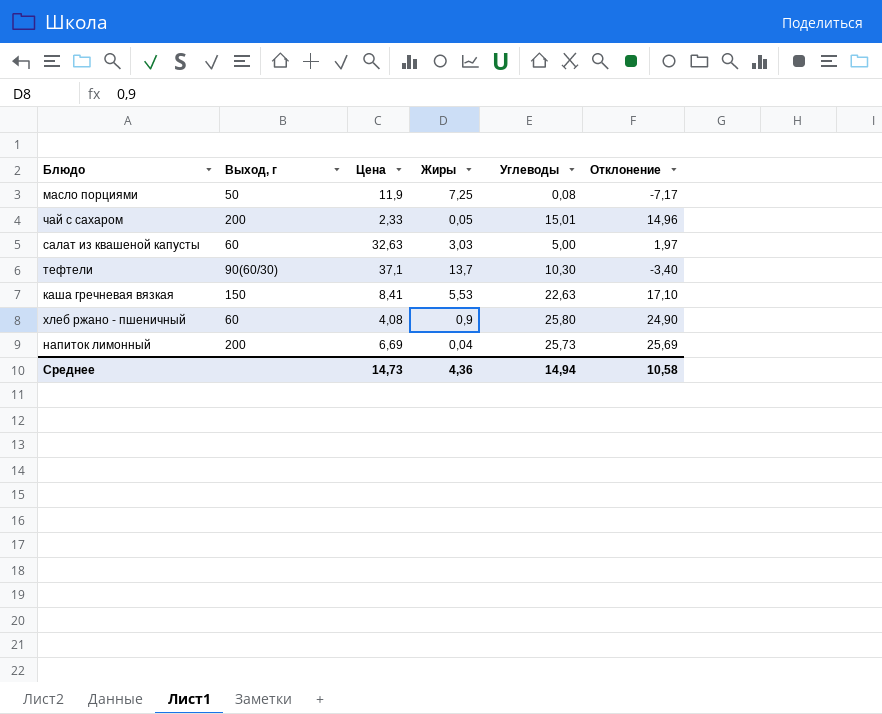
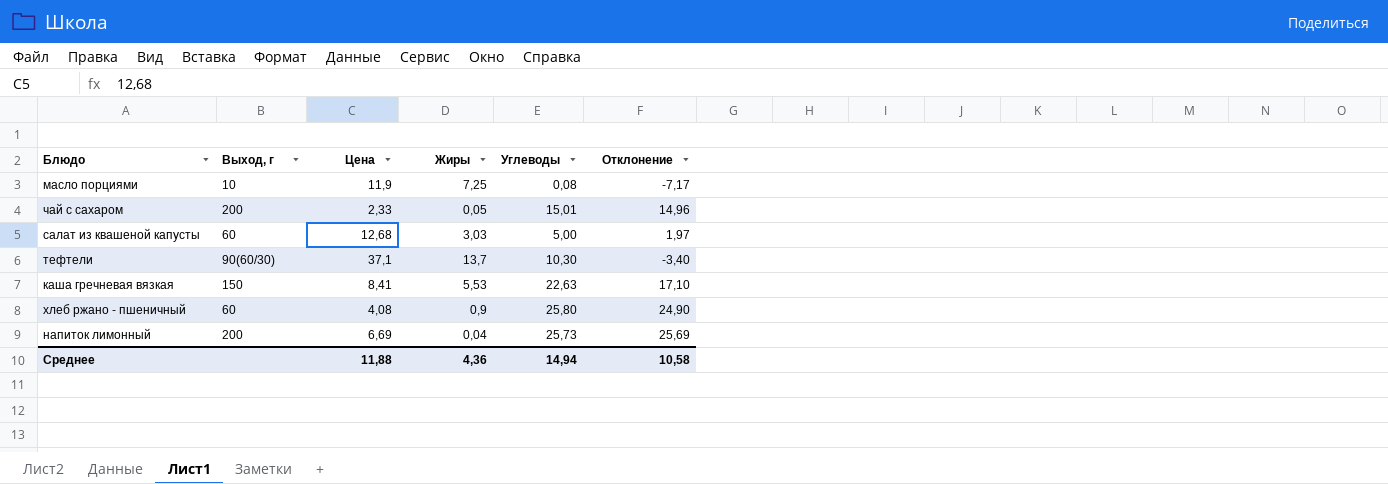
масло порциями | Выход, г: 50 -> 10
салат из квашеной капусты | Цена: 32,63 -> 12,68
Среднее | Цена: 14,73 -> 11,88

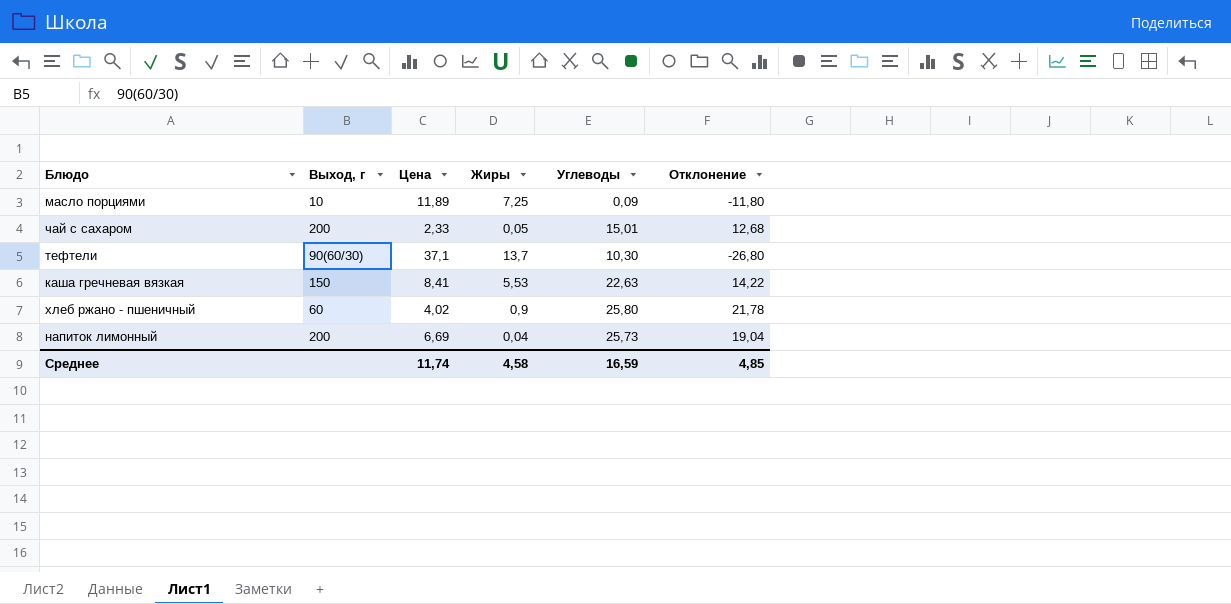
column Отклонение | formula: [Углеводы] - [Жиры] -> [Углеводы] - [Цена]
row салат из квашеной капусты: 60 | 12,68 | 3,03 | 5,00 | 1,97 -> none
масло порциями | Цена: 11,9 -> 11,89
масло порциями | Углеводы: 0,08 -> 0,09
хлеб ржано - пшеничный | Цена: 4,08 -> 4,02
Среднее | Цена: 11,88 -> 11,74
Среднее | Жиры: 4,36 -> 4,58
Среднее | Углеводы: 14,94 -> 16,59
Среднее | Отклонение: 10,58 -> 4,85

